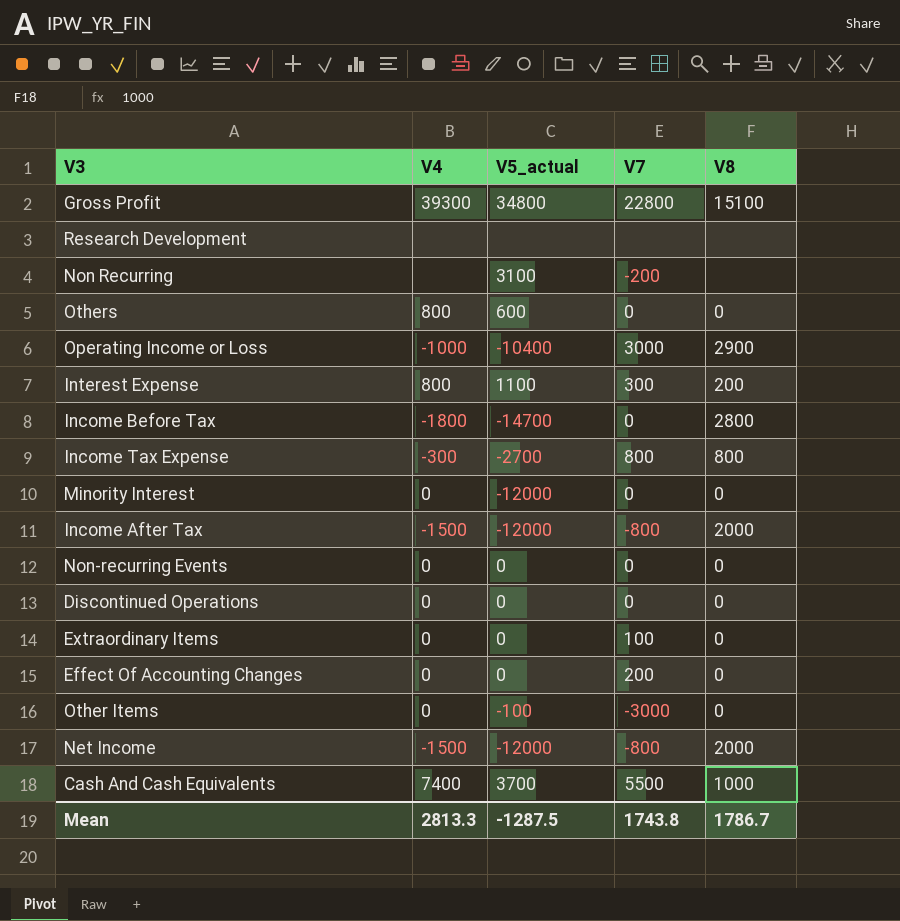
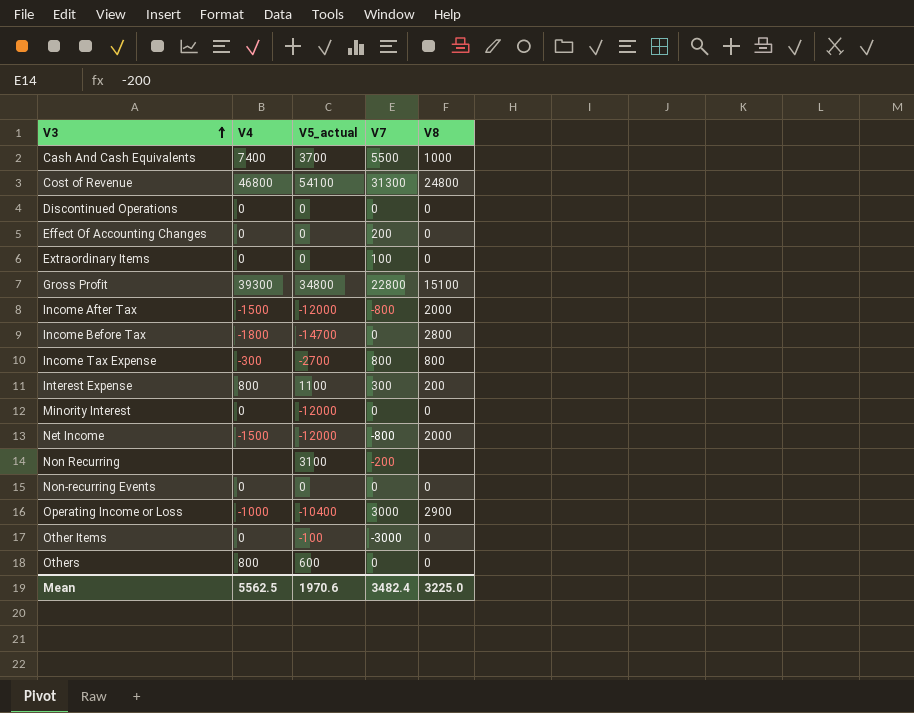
row order: none -> V3 ascending
row Research Development: none | none | none | none -> none
row Cost of Revenue: none -> 46800 | 54100 | 31300 | 24800
Mean | V4: 2813.3 -> 5562.5
Mean | V5_actual: -1287.5 -> 1970.6
Mean | V7: 1743.8 -> 3482.4
Mean | V8: 1786.7 -> 3225.0

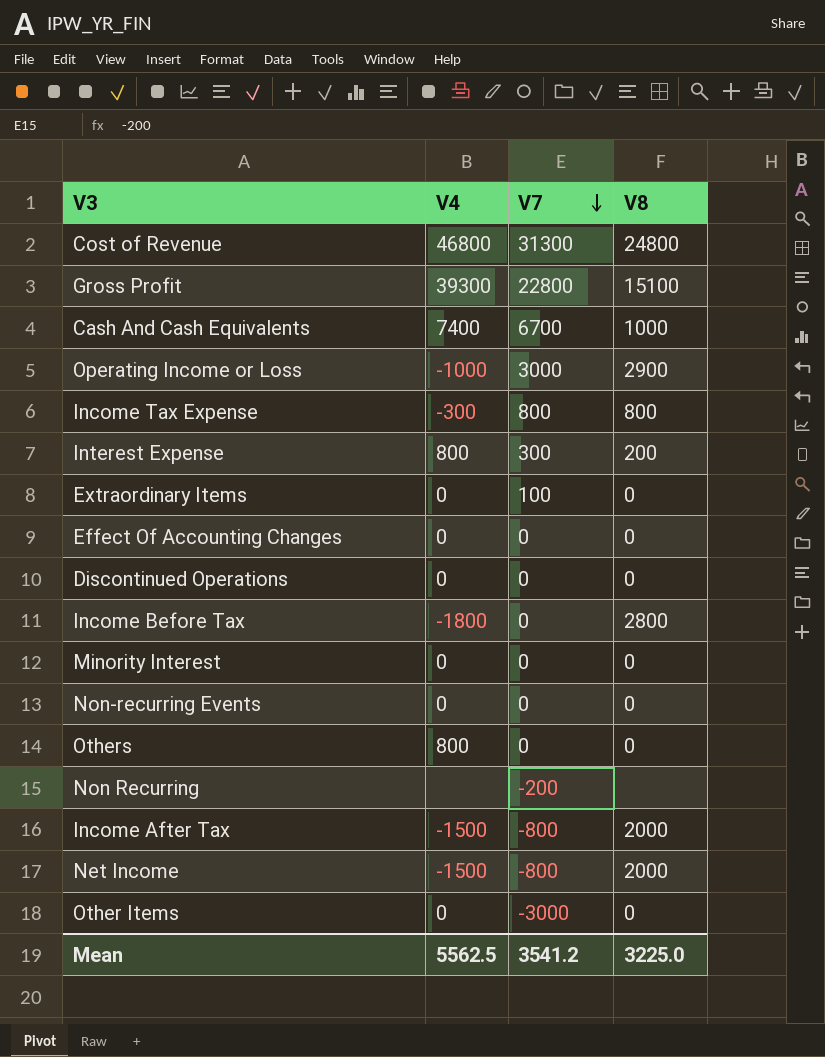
row order: V3 ascending -> V7 descending
column V5_actual | position: 3 -> none
Cash And Cash Equivalents | V7: 5500 -> 6700
Effect Of Accounting Changes | V7: 200 -> 0
Mean | V7: 3482.4 -> 3541.2

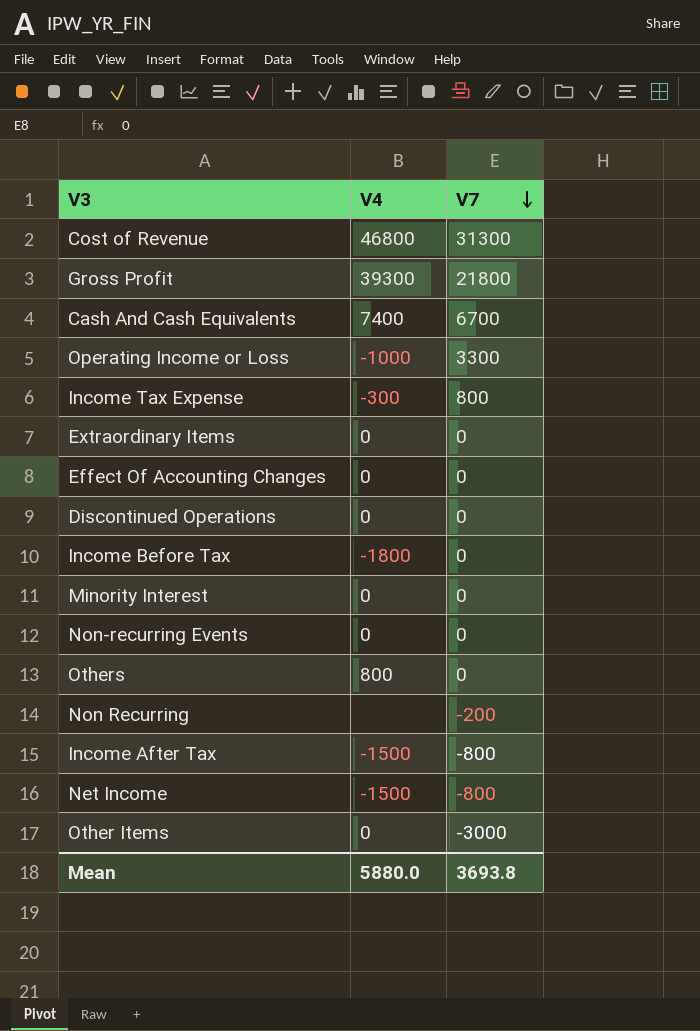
column V8 | position: 4 -> none
row Interest Expense: 800 | 300 | 200 -> none
Gross Profit | V7: 22800 -> 21800
Operating Income or Loss | V7: 3000 -> 3300
Extraordinary Items | V7: 100 -> 0
Mean | V4: 5562.5 -> 5880.0
Mean | V7: 3541.2 -> 3693.8

